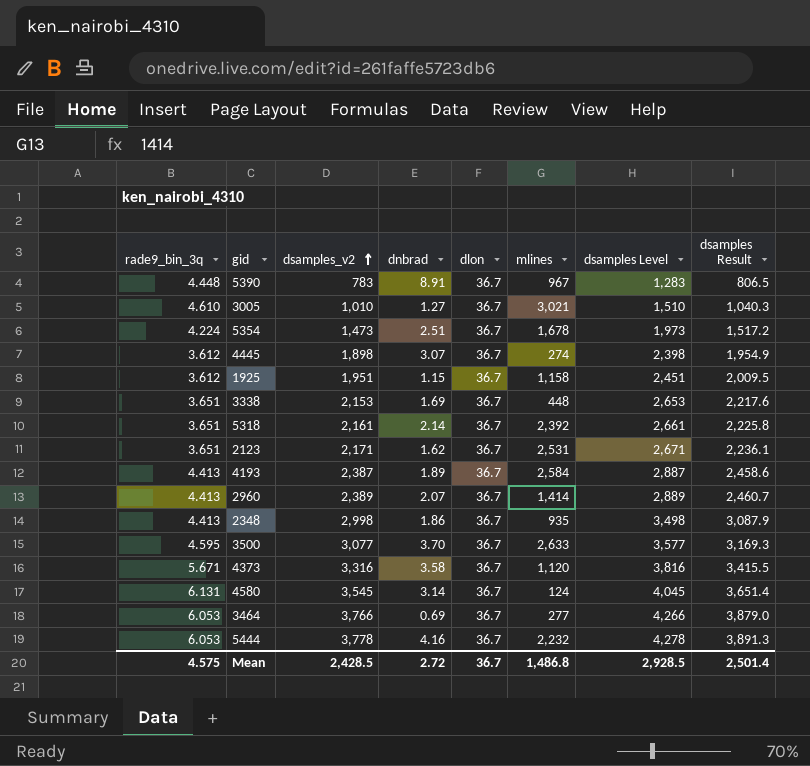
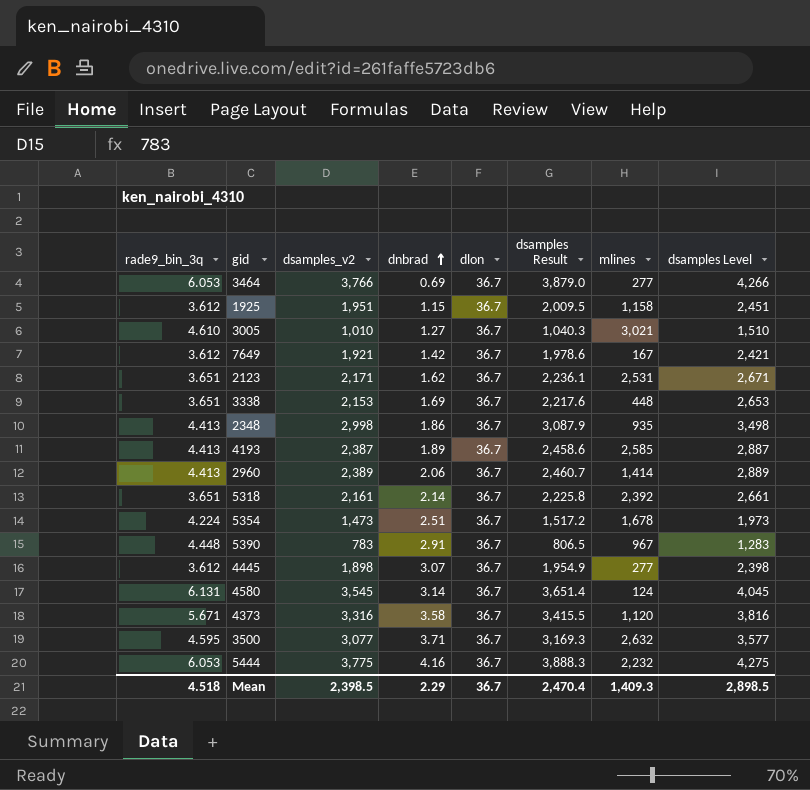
row order: dsamples_v2 ascending -> dnbrad ascending
column dsamples Result | position: 8 -> 6
row 7649: none -> 3.612 | 1,921 | 1.42 | 36.7 | 1,978.6 | 167 | 2,421
4193 | mlines: 2,584 -> 2,585
2960 | dnbrad: 2.07 -> 2.06
5390 | dnbrad: 8.91 -> 2.91
4445 | mlines: 274 -> 277
3500 | dnbrad: 3.70 -> 3.71
3500 | mlines: 2,633 -> 2,632
5444 | dsamples_v2: 3,778 -> 3,775
5444 | dsamples Result: 3,891.3 -> 3,888.3
5444 | dsamples Level: 4,278 -> 4,275
Mean | rade9_bin_3q: 4.575 -> 4.518
Mean | dsamples_v2: 2,428.5 -> 2,398.5
Mean | dnbrad: 2.72 -> 2.29
Mean | dsamples Result: 2,501.4 -> 2,470.4
Mean | mlines: 1,486.8 -> 1,409.3
Mean | dsamples Level: 2,928.5 -> 2,898.5

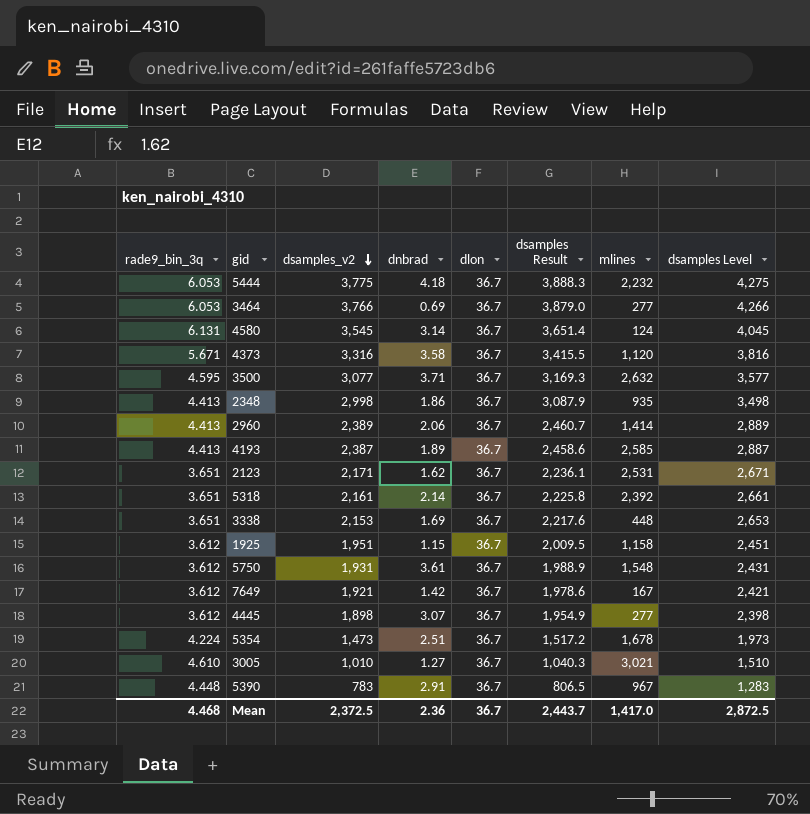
row order: dnbrad ascending -> dsamples_v2 descending
5444 | dnbrad: 4.16 -> 4.18
row 5750: none -> 3.612 | 1,931 | 3.61 | 36.7 | 1,988.9 | 1,548 | 2,431
Mean | rade9_bin_3q: 4.518 -> 4.468
Mean | dsamples_v2: 2,398.5 -> 2,372.5
Mean | dnbrad: 2.29 -> 2.36
Mean | dsamples Result: 2,470.4 -> 2,443.7
Mean | mlines: 1,409.3 -> 1,417.0
Mean | dsamples Level: 2,898.5 -> 2,872.5

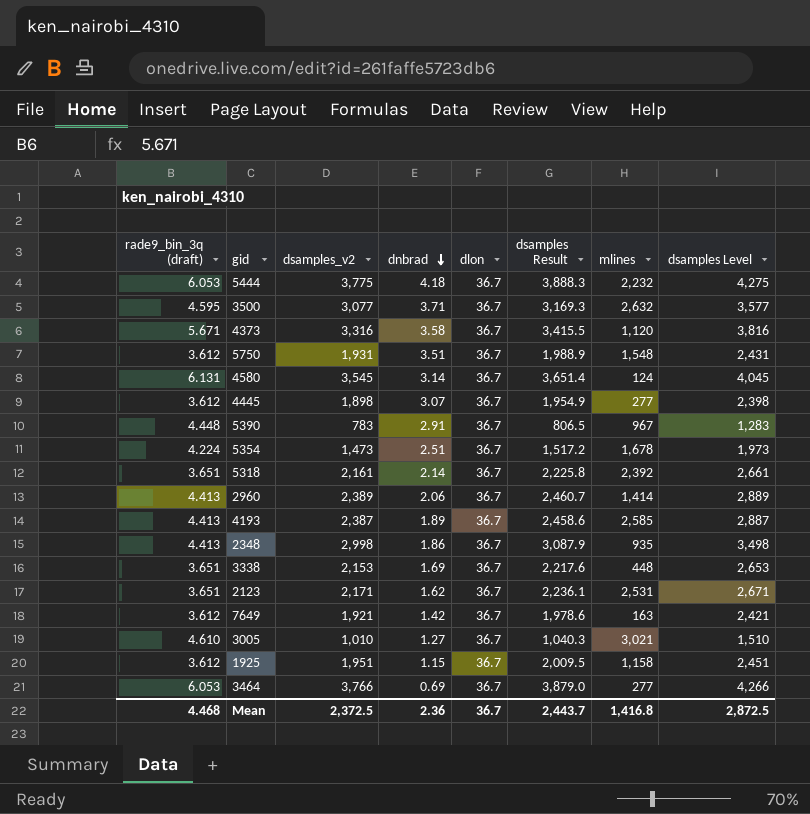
row order: dsamples_v2 descending -> dnbrad descending
column name: rade9_bin_3q -> rade9_bin_3q (draft)
5750 | dnbrad: 3.61 -> 3.51
7649 | mlines: 167 -> 163
Mean | mlines: 1,417.0 -> 1,416.8

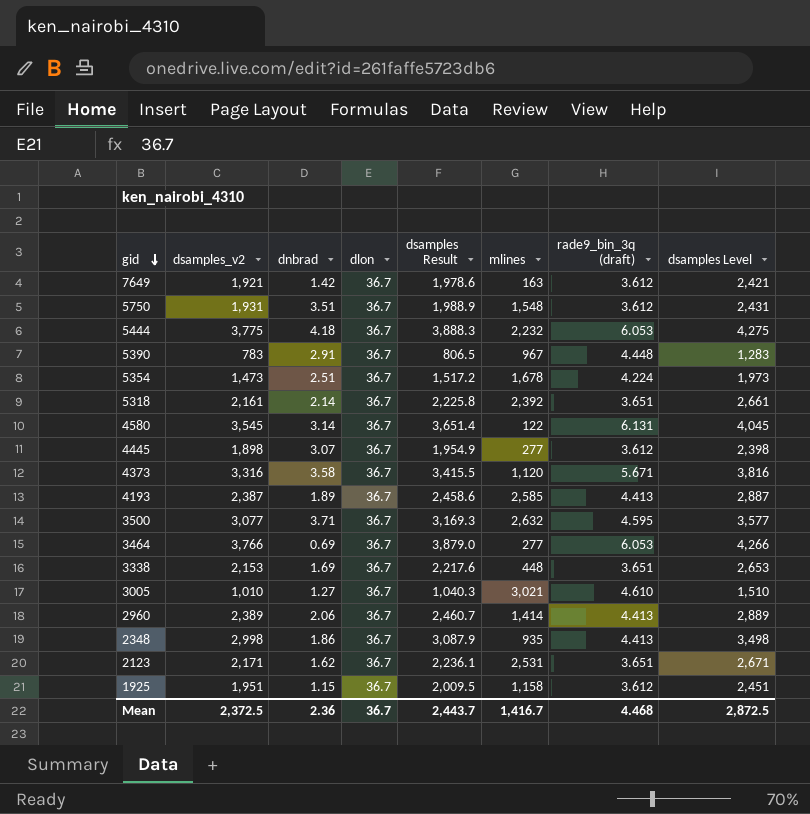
row order: dnbrad descending -> gid descending
column rade9_bin_3q (draft) | position: 1 -> 7
4580 | mlines: 124 -> 122
Mean | mlines: 1,416.8 -> 1,416.7

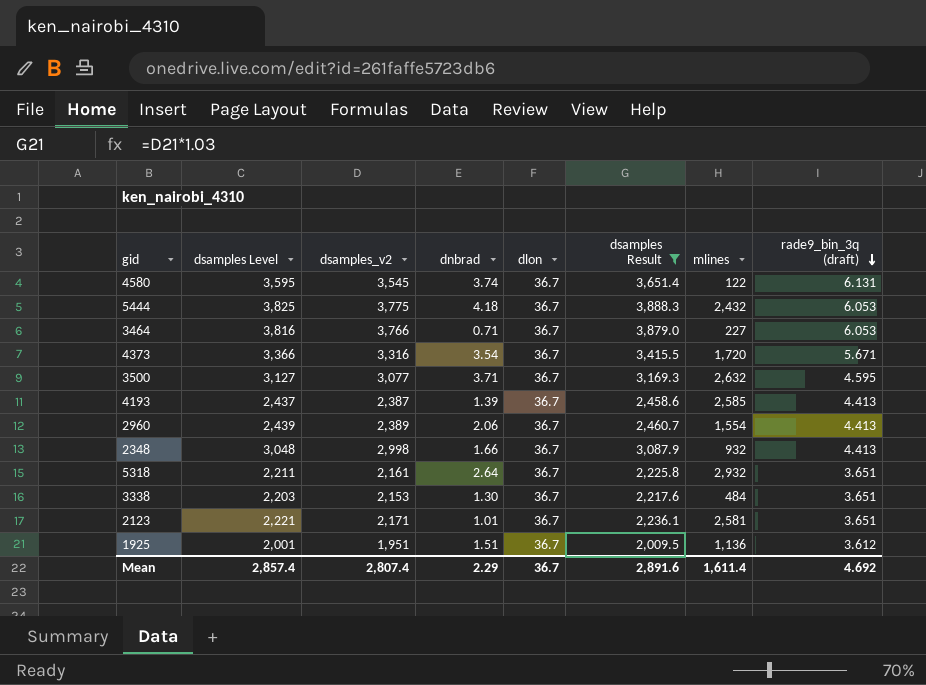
filter: none -> dsamples Result >= 2,009.5
row order: gid descending -> rade9_bin_3q (draft) descending
column dsamples Level | formula: [dsamples_v2] + 500 -> [dsamples_v2] + 50
column dsamples Level | position: 8 -> 2
4580 | dnbrad: 3.14 -> 3.74
5444 | mlines: 2,232 -> 2,432
3464 | dnbrad: 0.69 -> 0.71
3464 | mlines: 277 -> 227
4373 | dnbrad: 3.58 -> 3.54
4373 | mlines: 1,120 -> 1,720
4193 | dnbrad: 1.89 -> 1.39
2960 | mlines: 1,414 -> 1,554
2348 | dnbrad: 1.86 -> 1.66
2348 | mlines: 935 -> 932
5318 | dnbrad: 2.14 -> 2.64
5318 | mlines: 2,392 -> 2,932
3338 | dnbrad: 1.69 -> 1.30
3338 | mlines: 448 -> 484
2123 | dnbrad: 1.62 -> 1.01
2123 | mlines: 2,531 -> 2,581
1925 | dnbrad: 1.15 -> 1.51
1925 | mlines: 1,158 -> 1,136
Mean | dsamples Level: 2,872.5 -> 2,857.4
Mean | dsamples_v2: 2,372.5 -> 2,807.4
Mean | dnbrad: 2.36 -> 2.29
Mean | dsamples Result: 2,443.7 -> 2,891.6
Mean | mlines: 1,416.7 -> 1,611.4
Mean | rade9_bin_3q (draft): 4.468 -> 4.692

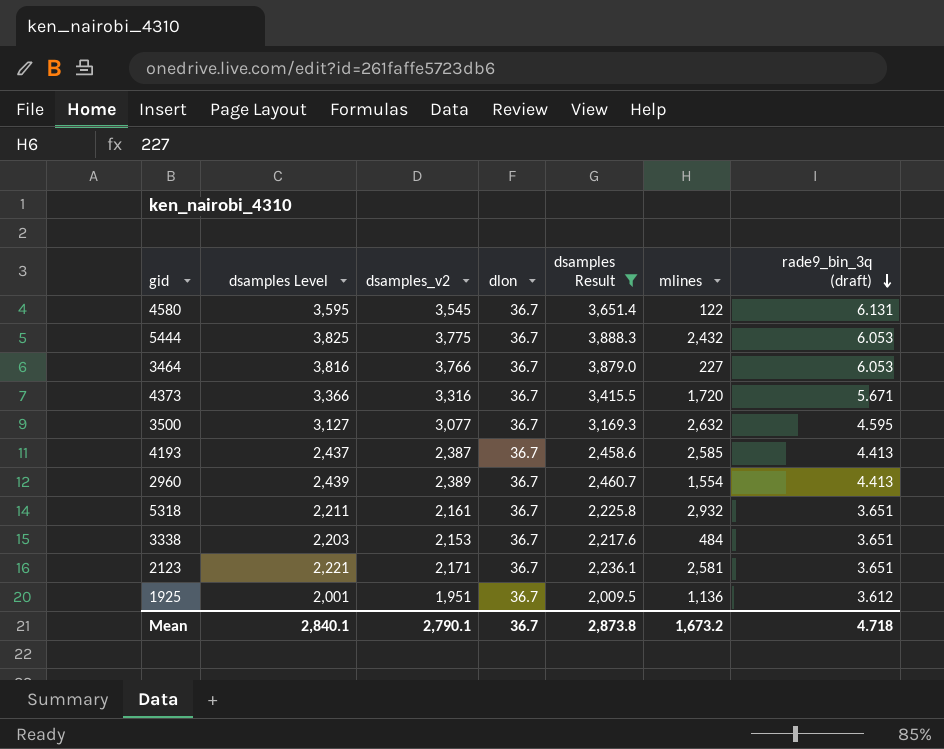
column dnbrad | position: 4 -> none
row 2348: 3,048 | 2,998 | 1.66 | 36.7 | 3,087.9 | 932 | 4.413 -> none
Mean | dsamples Level: 2,857.4 -> 2,840.1
Mean | dsamples_v2: 2,807.4 -> 2,790.1
Mean | dsamples Result: 2,891.6 -> 2,873.8
Mean | mlines: 1,611.4 -> 1,673.2
Mean | rade9_bin_3q (draft): 4.692 -> 4.718

